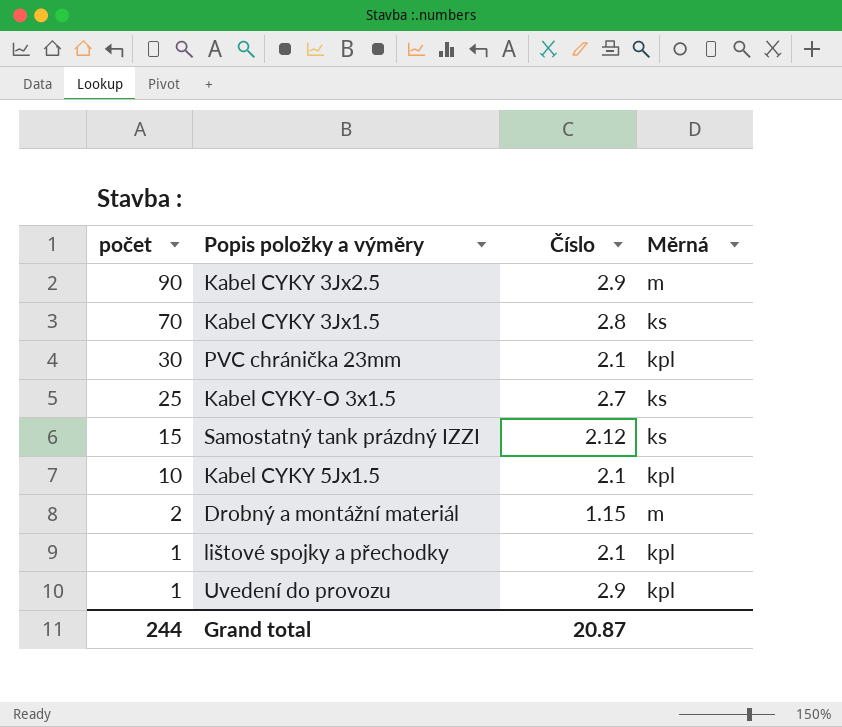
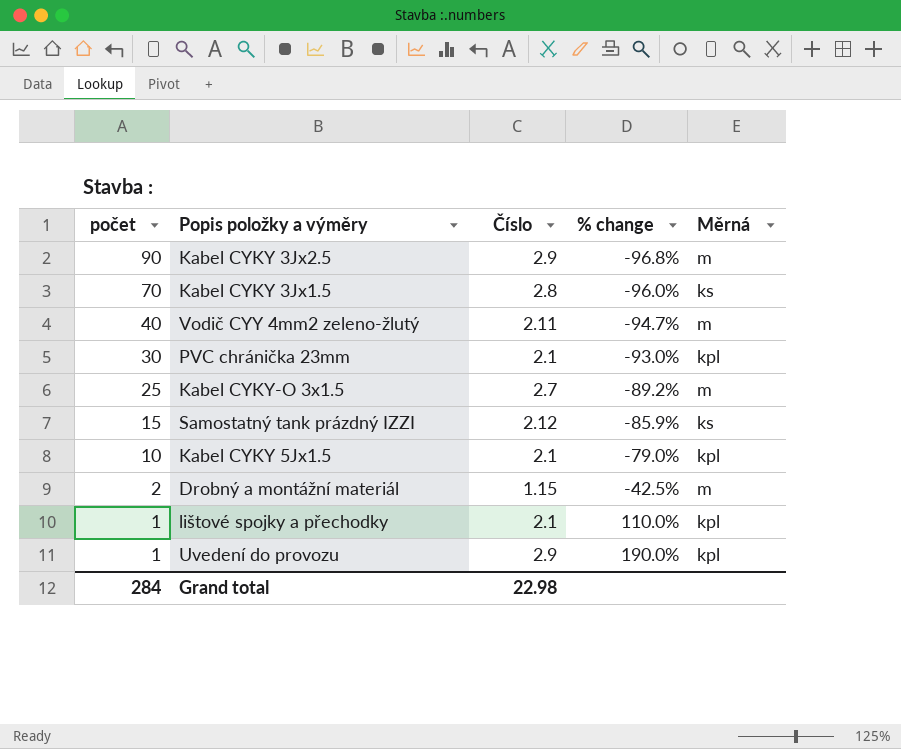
column % change | formula: none -> ([Číslo] - [počet]) / [počet]
row Vodič CYY 4mm2 zeleno-žlutý: none -> 40 | 2.11 | -94.7% | m
Kabel CYKY-O 3x1.5 | Měrná: ks -> m
Grand total | počet: 244 -> 284
Grand total | Číslo: 20.87 -> 22.98

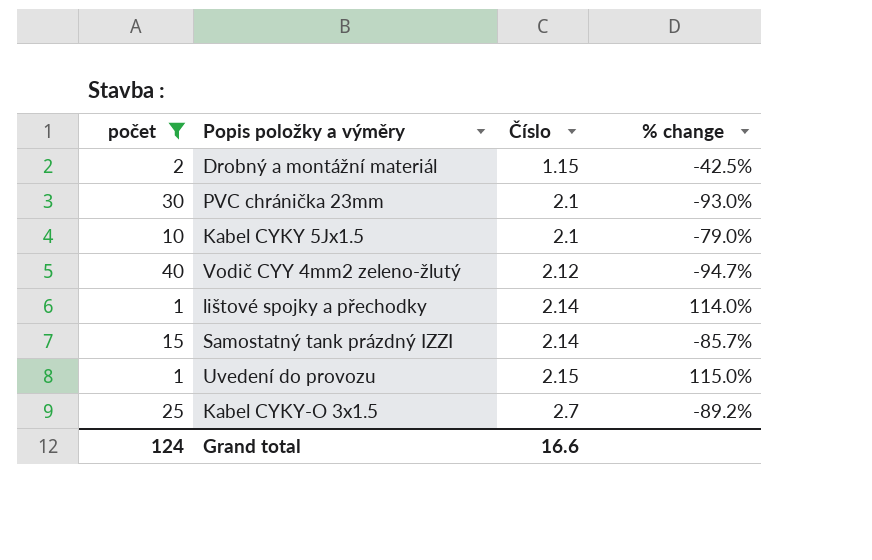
filter: none -> počet <= 40
row order: počet descending -> Číslo ascending
column Měrná | position: 5 -> none
Vodič CYY 4mm2 zeleno-žlutý | Číslo: 2.11 -> 2.12
lištové spojky a přechodky | Číslo: 2.1 -> 2.14
lištové spojky a přechodky | % change: 110.0% -> 114.0%
Samostatný tank prázdný IZZI | Číslo: 2.12 -> 2.14
Samostatný tank prázdný IZZI | % change: -85.9% -> -85.7%
Uvedení do provozu | Číslo: 2.9 -> 2.15
Uvedení do provozu | % change: 190.0% -> 115.0%
Grand total | počet: 284 -> 124
Grand total | Číslo: 22.98 -> 16.6

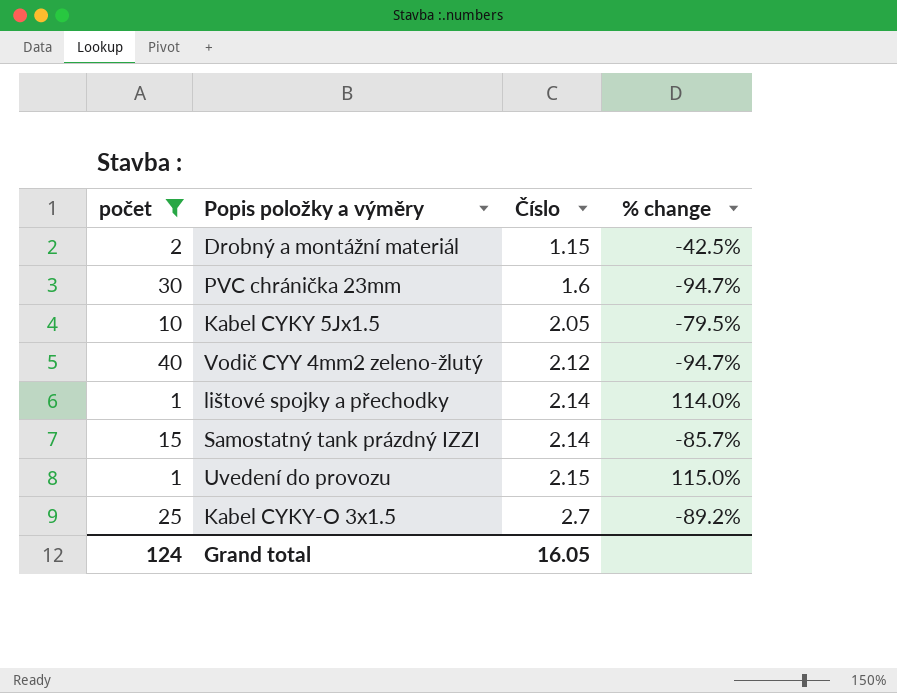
PVC chránička 23mm | Číslo: 2.1 -> 1.6
PVC chránička 23mm | % change: -93.0% -> -94.7%
Kabel CYKY 5Jx1.5 | Číslo: 2.1 -> 2.05
Kabel CYKY 5Jx1.5 | % change: -79.0% -> -79.5%
Grand total | Číslo: 16.6 -> 16.05

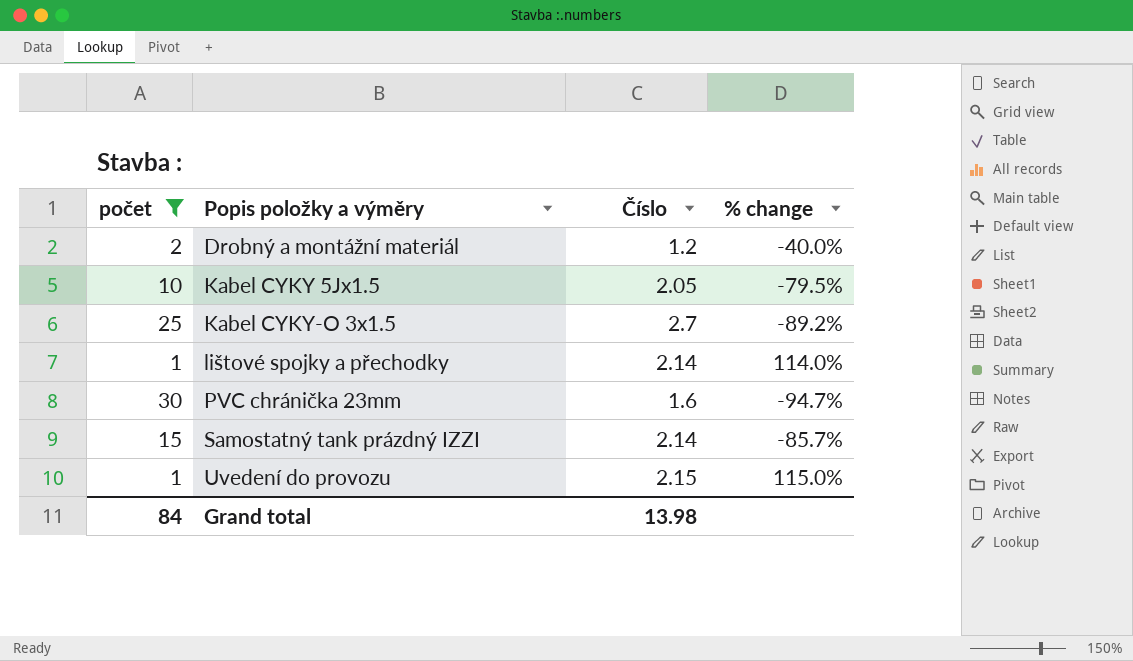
row order: Číslo ascending -> Popis položky a výměry ascending
row Vodič CYY 4mm2 zeleno-žlutý: 40 | 2.12 | -94.7% -> none
Drobný a montážní materiál | Číslo: 1.15 -> 1.2
Drobný a montážní materiál | % change: -42.5% -> -40.0%
Grand total | počet: 124 -> 84
Grand total | Číslo: 16.05 -> 13.98

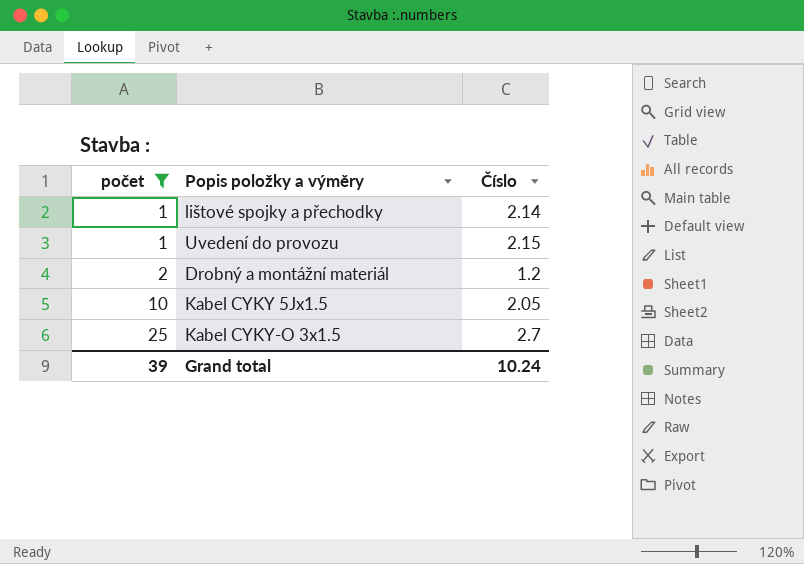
row order: Popis položky a výměry ascending -> počet ascending
column % change | formula: ([Číslo] - [počet]) / [počet] -> none
row PVC chránička 23mm: 30 | 1.6 | -94.7% -> none
row Samostatný tank prázdný IZZI: 15 | 2.14 | -85.7% -> none
Grand total | počet: 84 -> 39
Grand total | Číslo: 13.98 -> 10.24

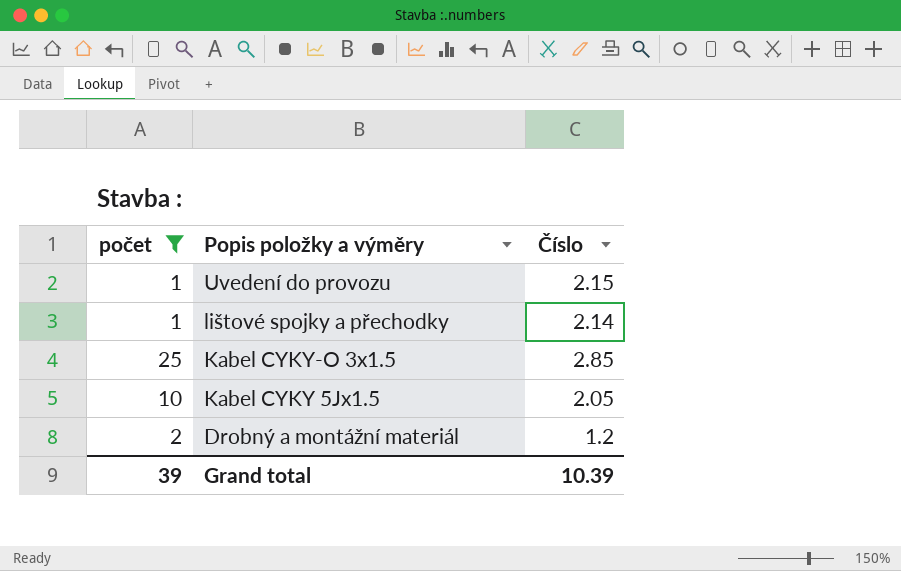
row order: počet ascending -> Popis položky a výměry descending
Kabel CYKY-O 3x1.5 | Číslo: 2.7 -> 2.85
Grand total | Číslo: 10.24 -> 10.39

